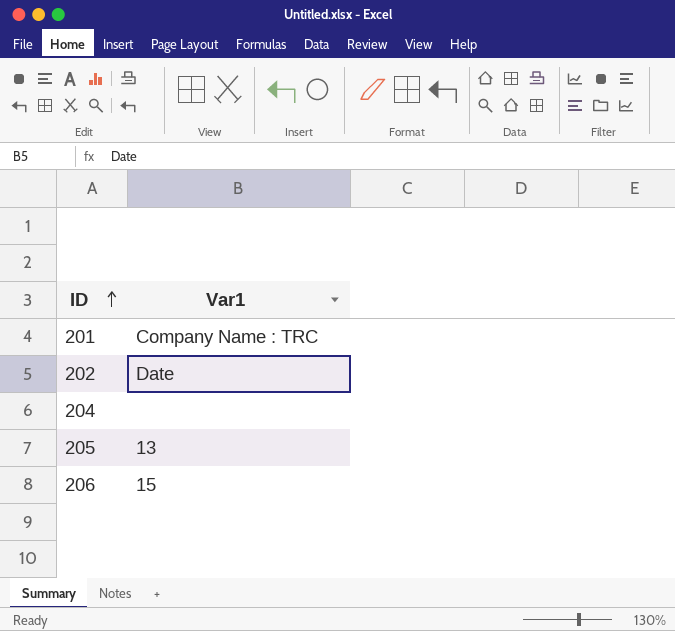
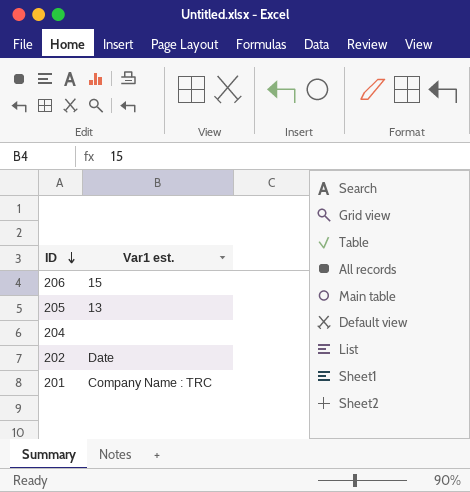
row order: ID ascending -> ID descending
column name: Var1 -> Var1 est.

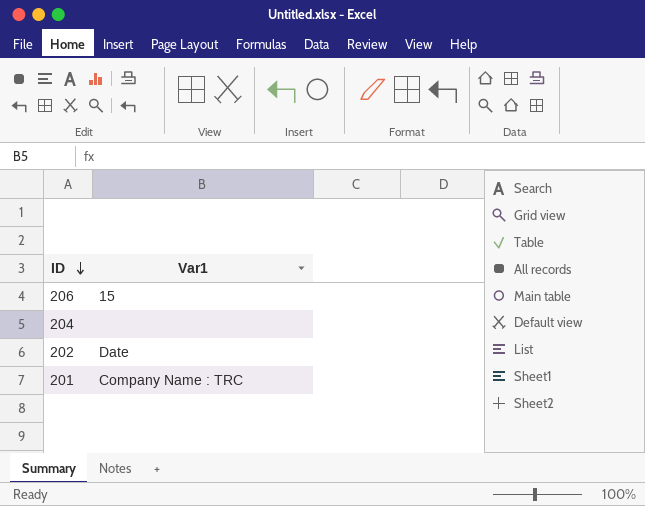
column name: Var1 est. -> Var1
row 205: 13 -> none

